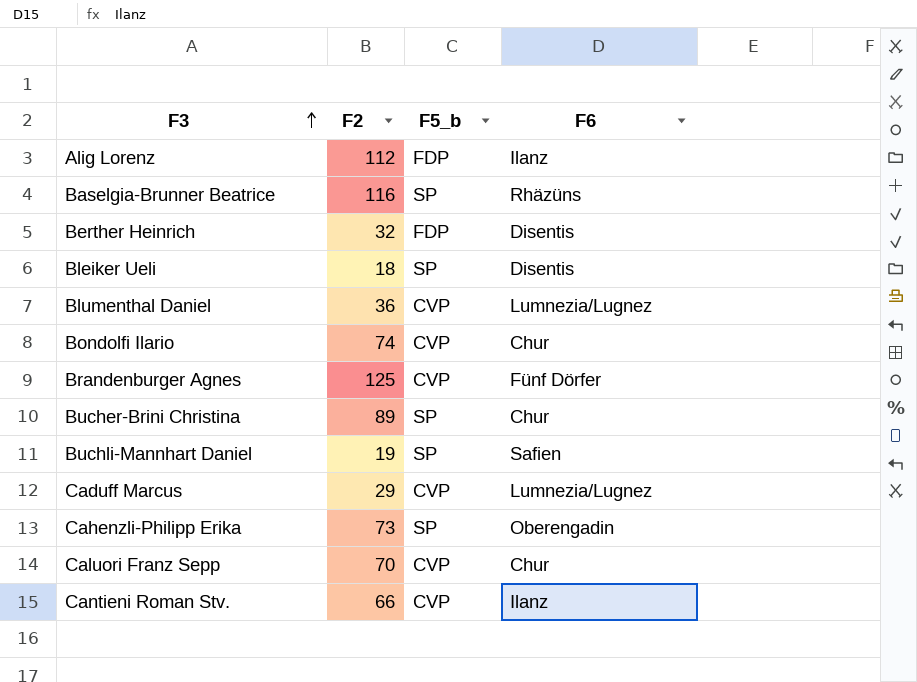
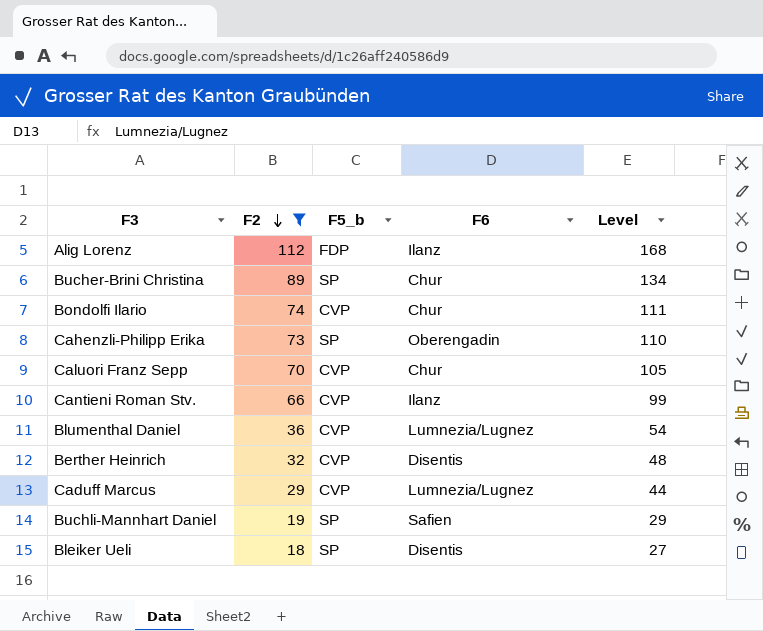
filter: none -> F2 <= 112
row order: F3 ascending -> F2 descending
column Level | formula: none -> [F2] * 1.5
Berther Heinrich | F5_b: FDP -> CVP

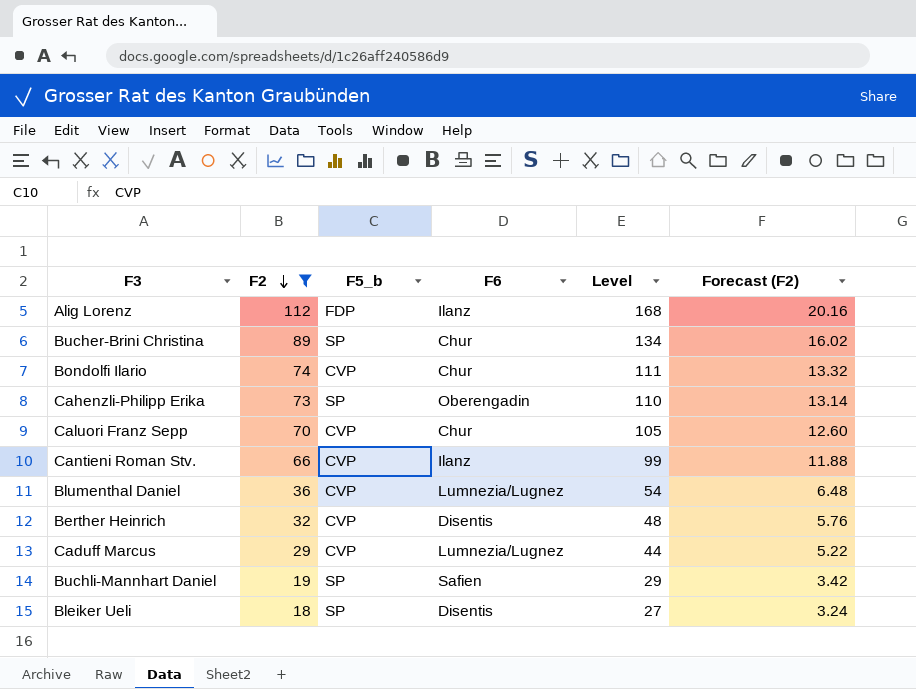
column Forecast (F2) | formula: none -> [F2] * 0.18

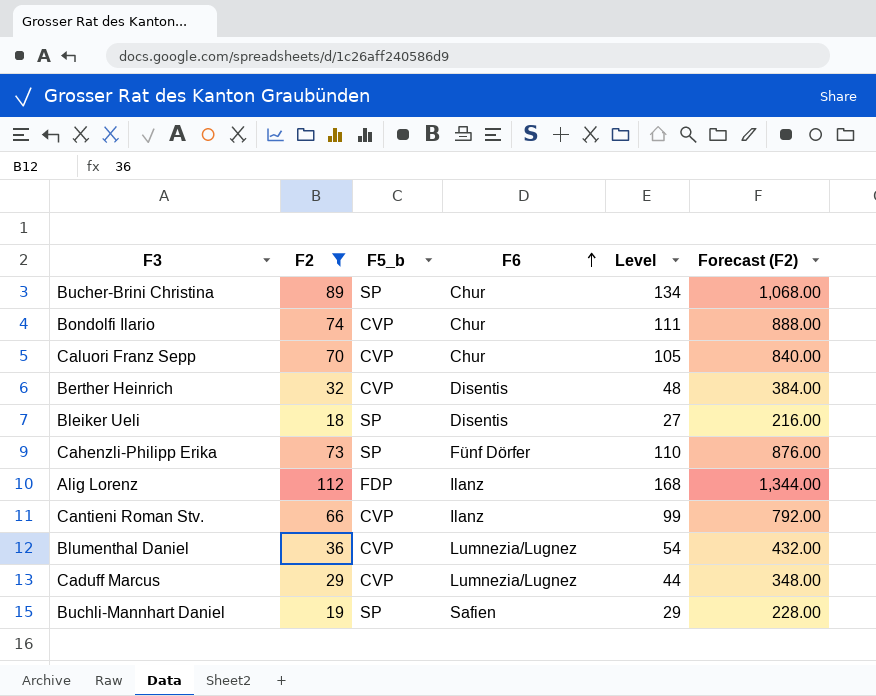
row order: F2 descending -> F6 ascending
column Forecast (F2) | formula: [F2] * 0.18 -> [F2] * 12
Cahenzli-Philipp Erika | F6: Oberengadin -> Fünf Dörfer

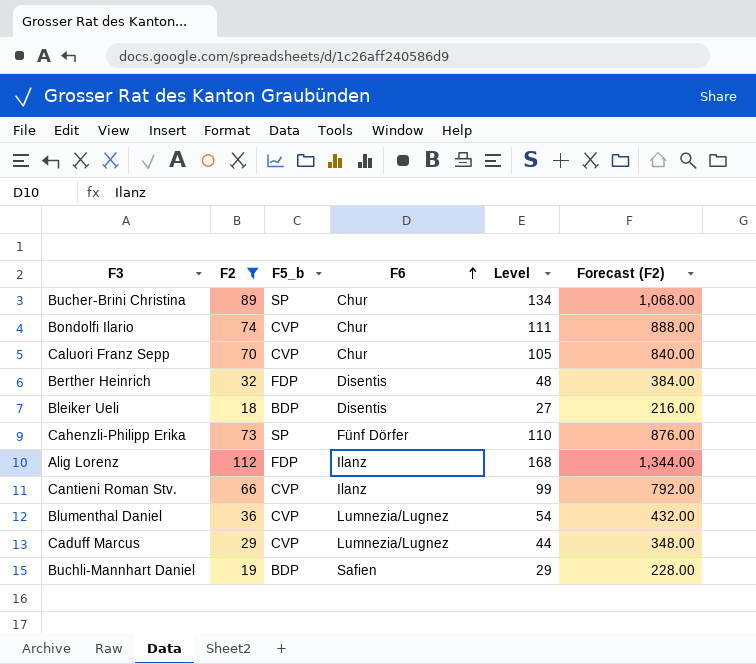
Berther Heinrich | F5_b: CVP -> FDP
Bleiker Ueli | F5_b: SP -> BDP
Buchli-Mannhart Daniel | F5_b: SP -> BDP

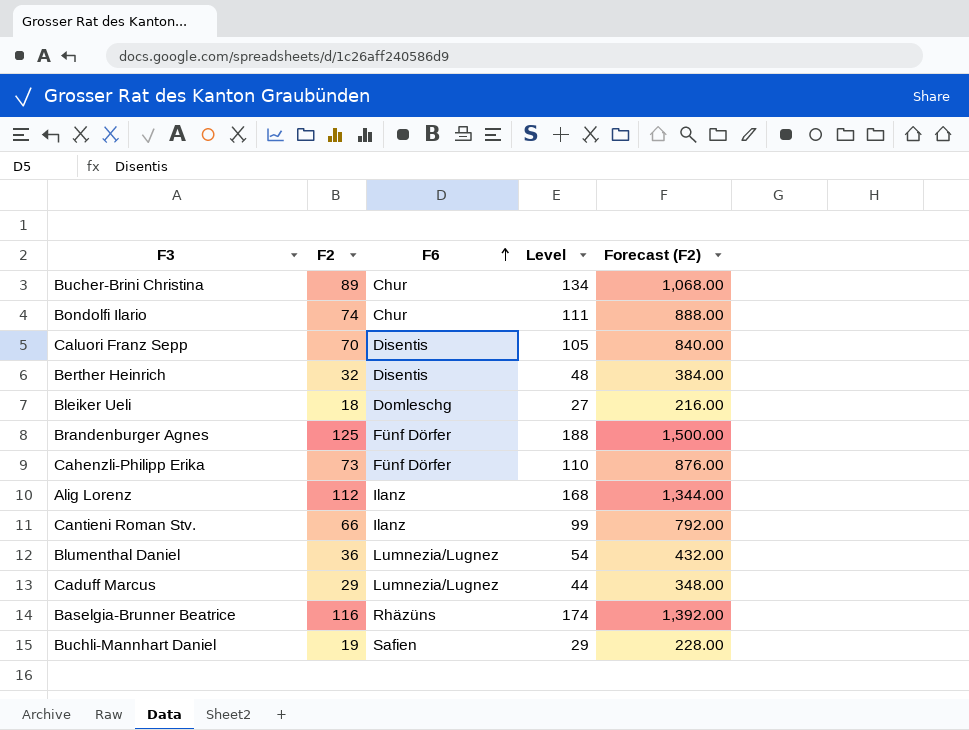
filter: F2 <= 112 -> none
column F5_b | position: 3 -> none
Caluori Franz Sepp | F6: Chur -> Disentis
Bleiker Ueli | F6: Disentis -> Domleschg

